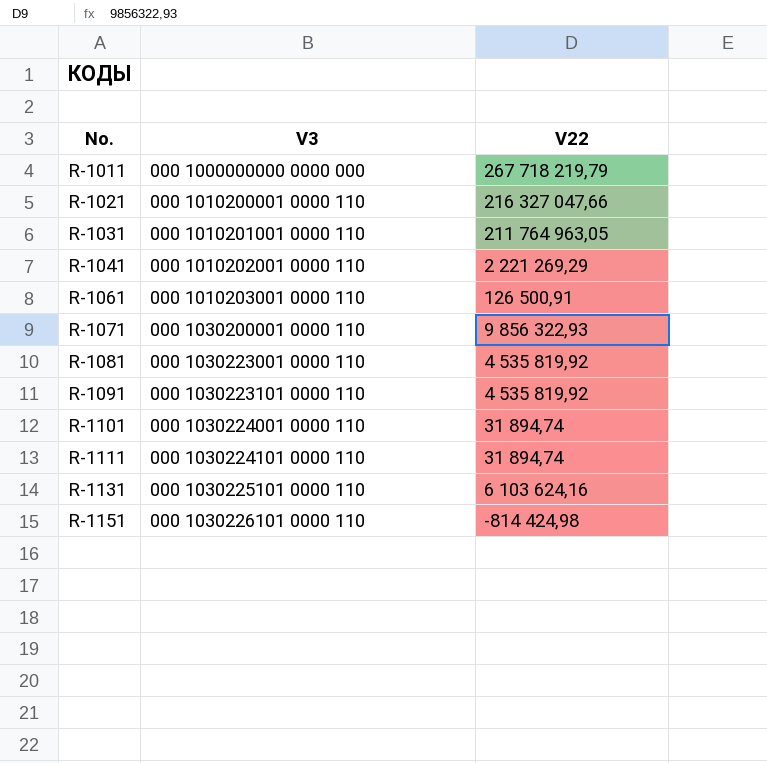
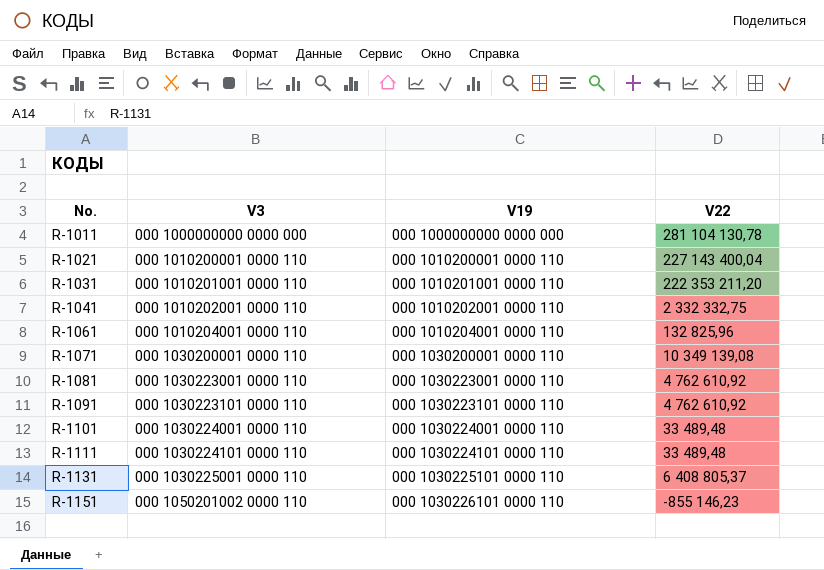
column V19 | position: none -> 3
R-1011 | V22: 267 718 219,79 -> 281 104 130,78
R-1021 | V22: 216 327 047,66 -> 227 143 400,04
R-1031 | V22: 211 764 963,05 -> 222 353 211,20
R-1041 | V22: 2 221 269,29 -> 2 332 332,75
R-1061 | V3: 000 1010203001 0000 110 -> 000 1010204001 0000 110
R-1061 | V22: 126 500,91 -> 132 825,96
R-1071 | V22: 9 856 322,93 -> 10 349 139,08
R-1081 | V22: 4 535 819,92 -> 4 762 610,92
R-1091 | V22: 4 535 819,92 -> 4 762 610,92
R-1101 | V22: 31 894,74 -> 33 489,48
R-1111 | V22: 31 894,74 -> 33 489,48
R-1131 | V3: 000 1030225101 0000 110 -> 000 1030225001 0000 110
R-1131 | V22: 6 103 624,16 -> 6 408 805,37
R-1151 | V3: 000 1030226101 0000 110 -> 000 1050201002 0000 110
R-1151 | V22: -814 424,98 -> -855 146,23

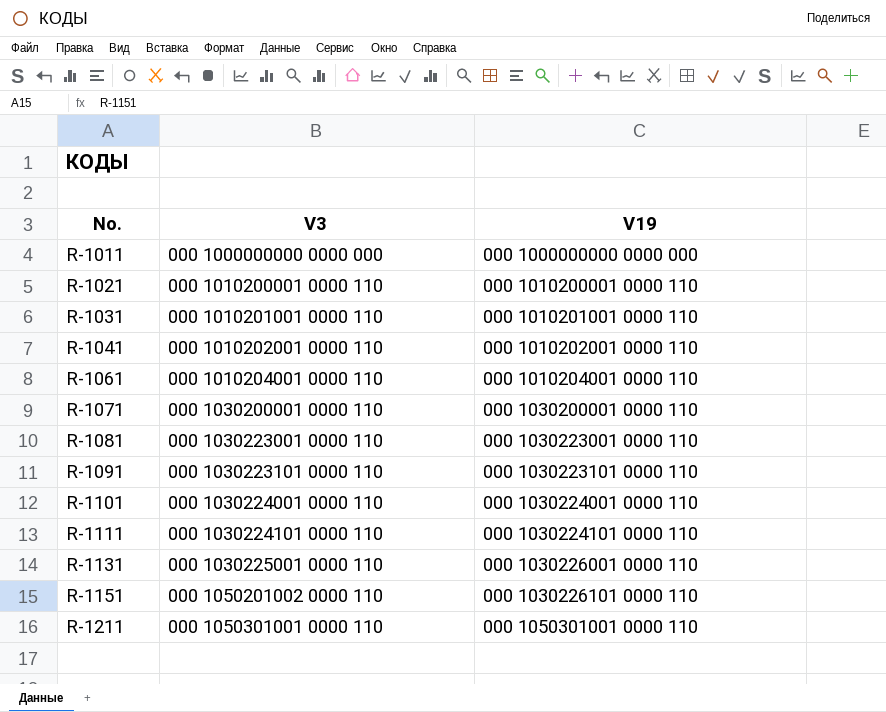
column V22 | position: 4 -> none
R-1131 | V19: 000 1030225101 0000 110 -> 000 1030226001 0000 110
row R-1211: none -> 000 1050301001 0000 110 | 000 1050301001 0000 110

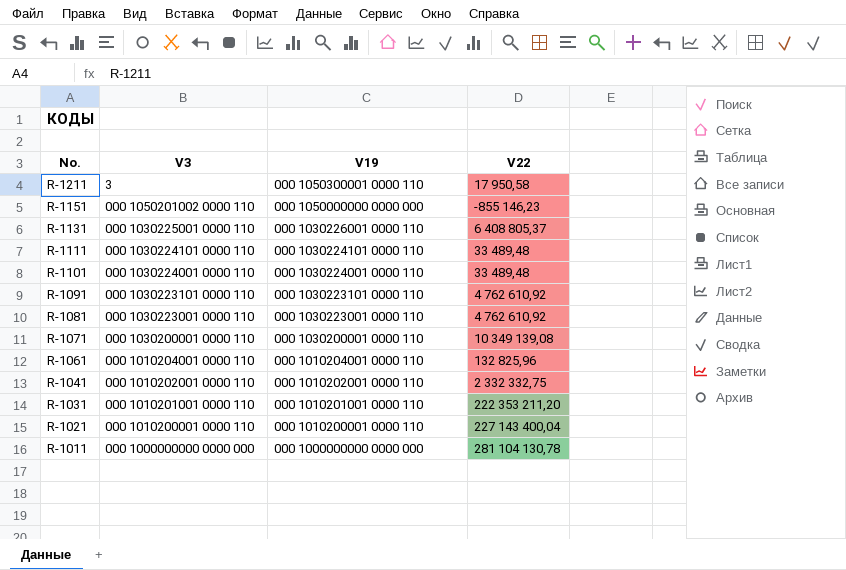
row order: No. ascending -> No. descending
column V22 | position: none -> 4
R-1211 | V3: 000 1050301001 0000 110 -> 3
R-1211 | V19: 000 1050301001 0000 110 -> 000 1050300001 0000 110
R-1151 | V19: 000 1030226101 0000 110 -> 000 1050000000 0000 000

